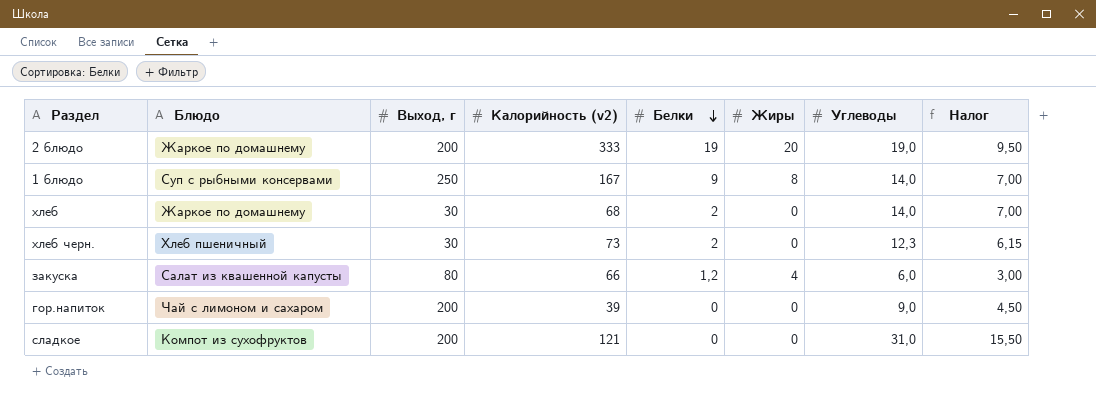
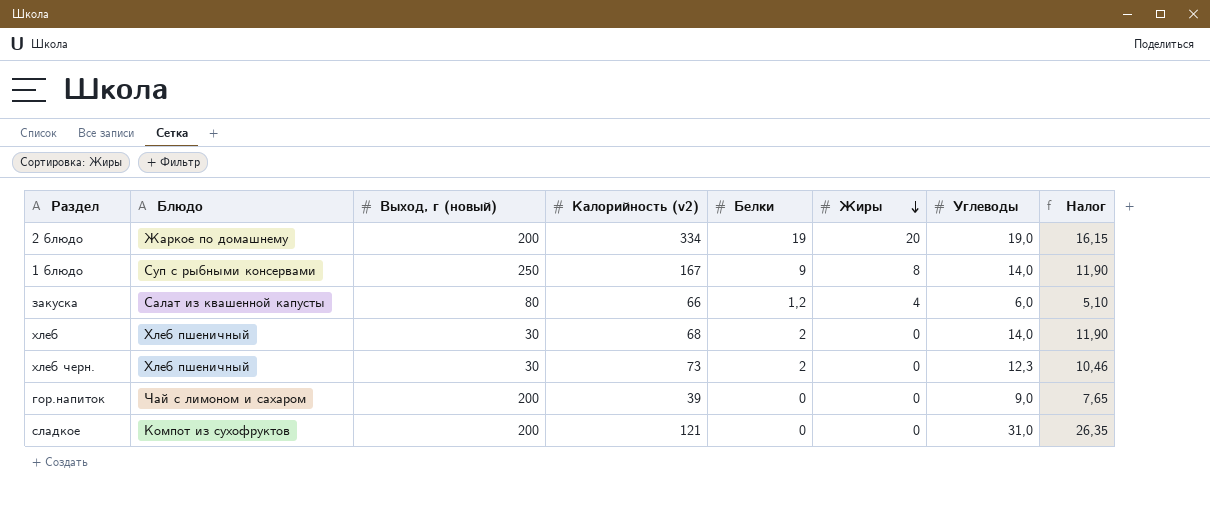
row order: Белки descending -> Жиры descending
column name: Выход, г -> Выход, г (новый)
column Налог | formula: [Углеводы] * 0,5 -> [Углеводы] * 0,85
2 блюдо | Калорийность (v2): 333 -> 334
хлеб | Блюдо: Жаркое по домашнему -> Хлеб пшеничный

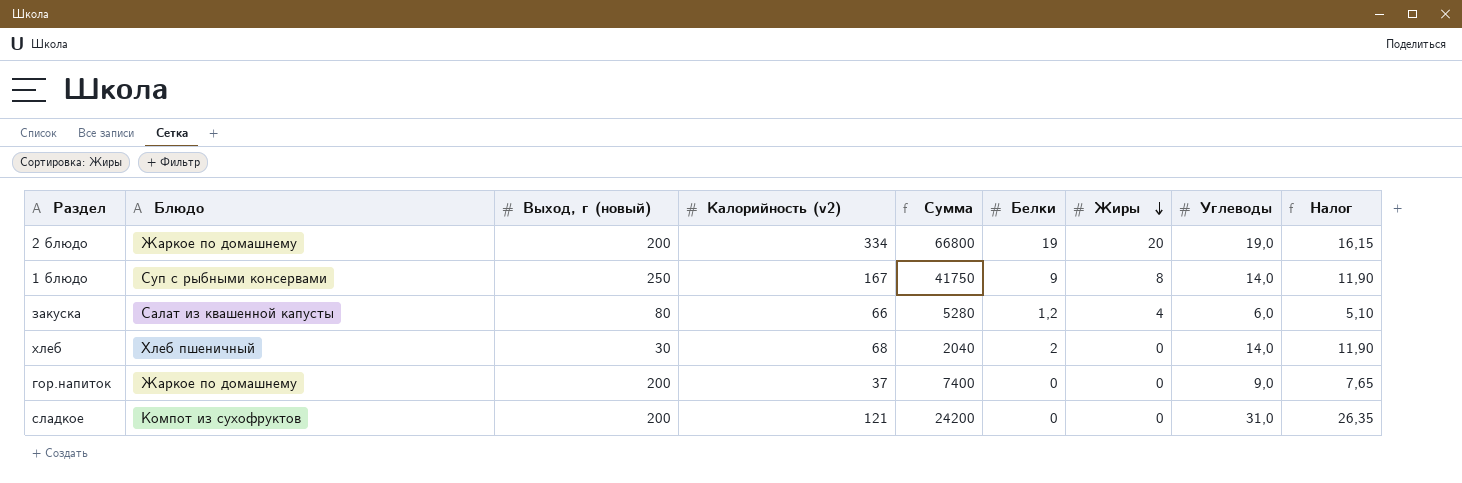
column Сумма | formula: none -> [Выход, г (новый)] * [Калорийность (v2)]
row хлеб черн.: Хлеб пшеничный | 30 | 73 | 2 | 0 | 12,3 | 10,46 -> none
гор.напиток | Блюдо: Чай с лимоном и сахаром -> Жаркое по домашнему
гор.напиток | Калорийность (v2): 39 -> 37

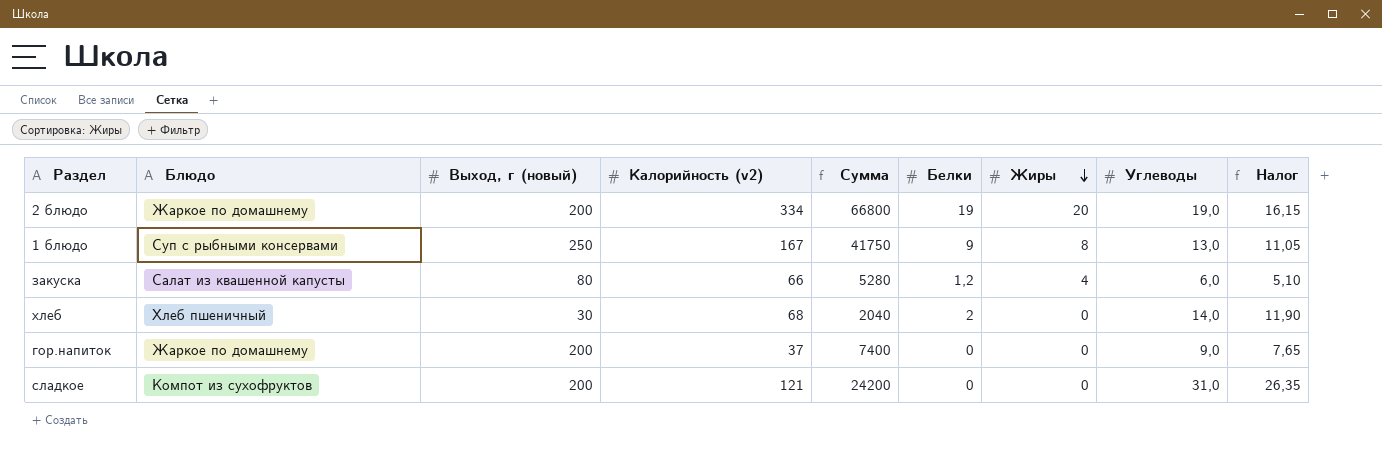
1 блюдо | Углеводы: 14,0 -> 13,0
1 блюдо | Налог: 11,90 -> 11,05

